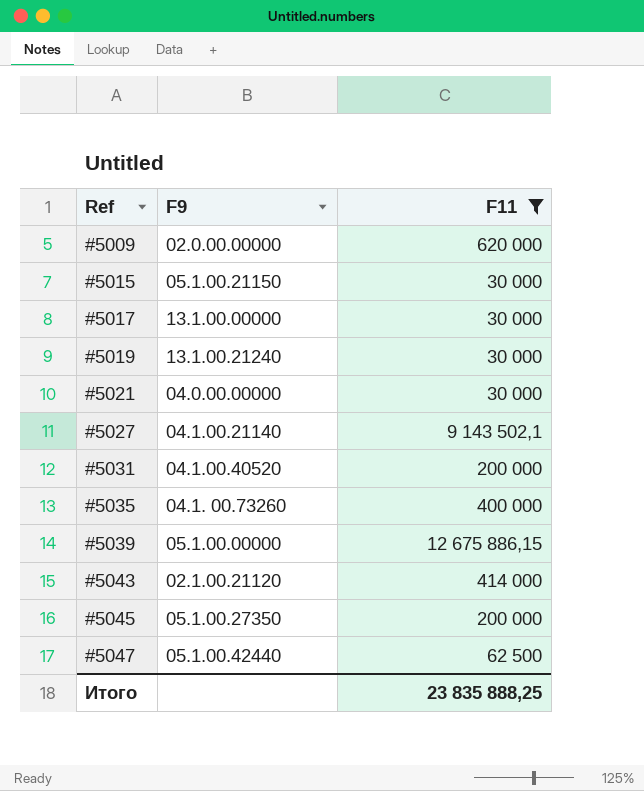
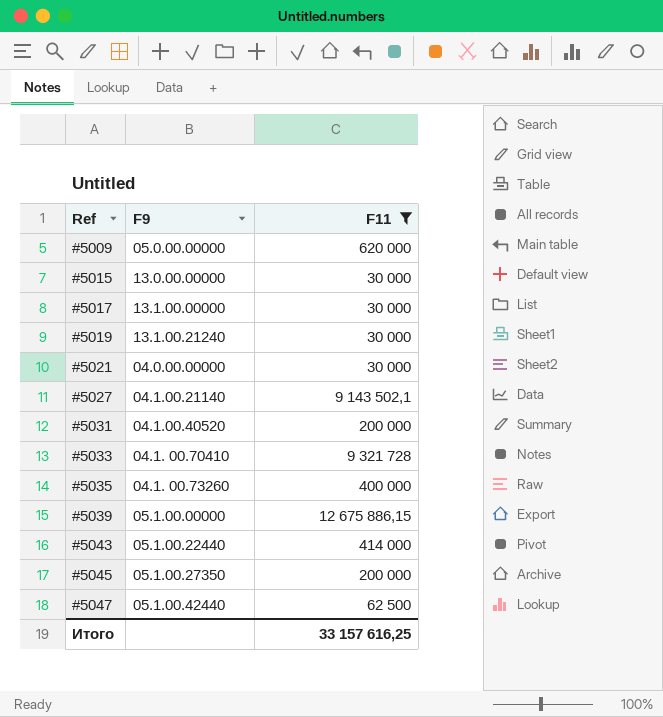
#5009 | F9: 02.0.00.00000 -> 05.0.00.00000
#5015 | F9: 05.1.00.21150 -> 13.0.00.00000
row #5033: none -> 04.1. 00.70410 | 9 321 728
#5043 | F9: 02.1.00.21120 -> 05.1.00.22440
Итого | F11: 23 835 888,25 -> 33 157 616,25

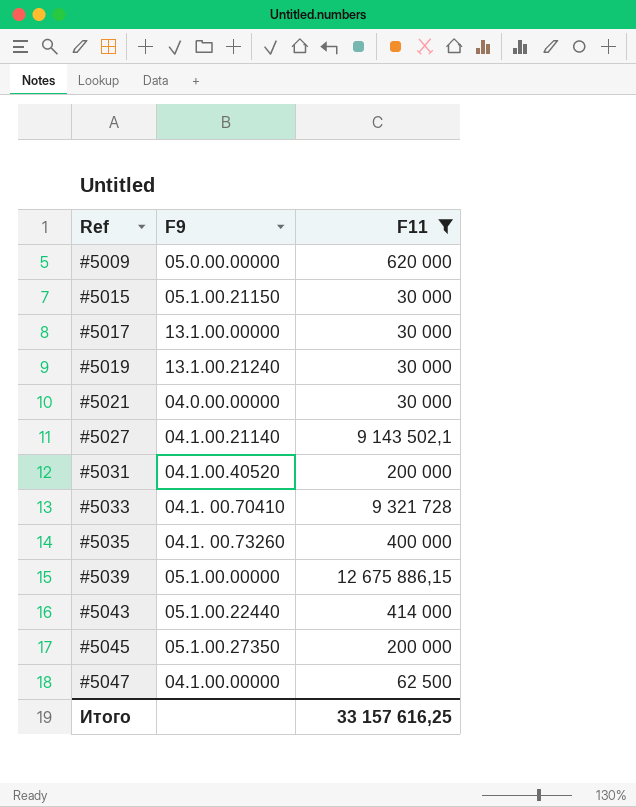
#5015 | F9: 13.0.00.00000 -> 05.1.00.21150
#5047 | F9: 05.1.00.42440 -> 04.1.00.00000

